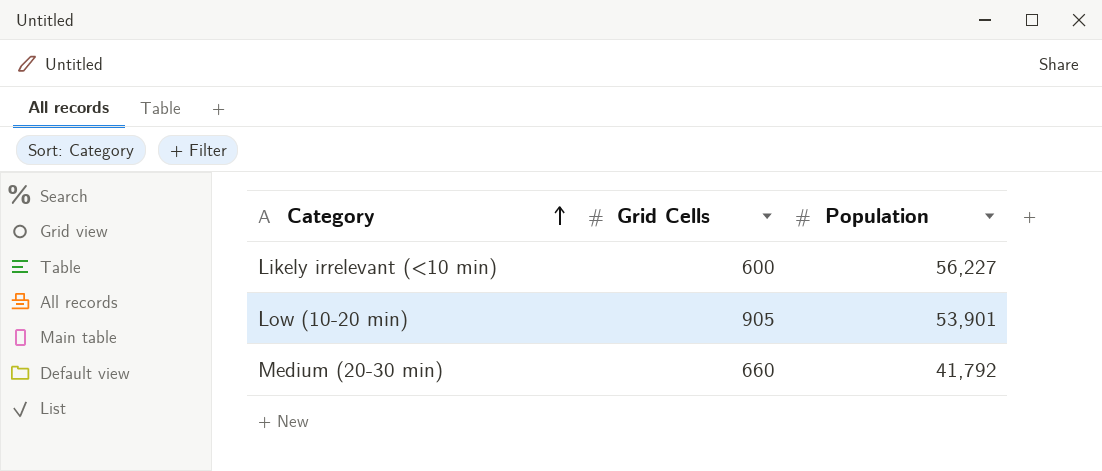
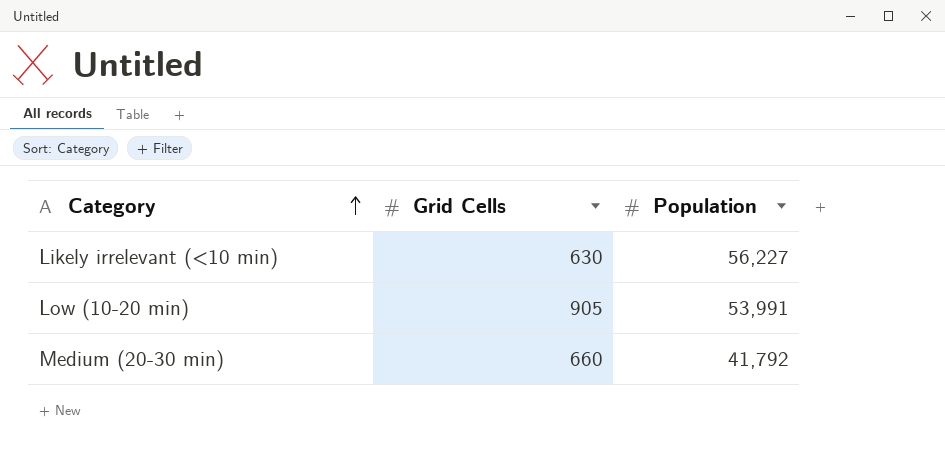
Likely irrelevant (<10 min) | Grid Cells: 600 -> 630
Low (10-20 min) | Population: 53,901 -> 53,991

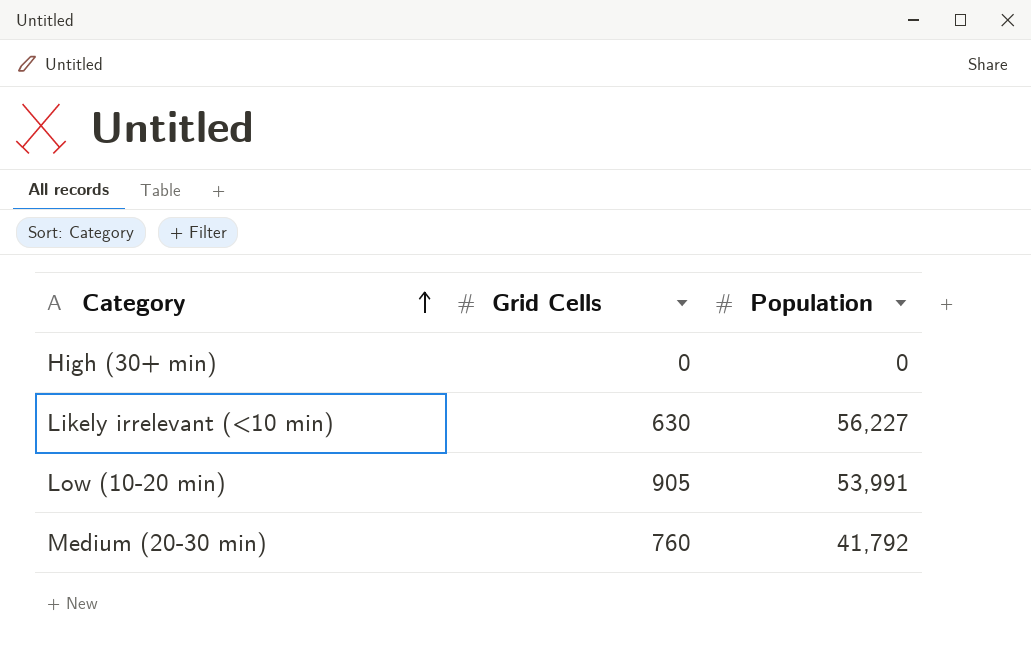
row High (30+ min): none -> 0 | 0
Medium (20-30 min) | Grid Cells: 660 -> 760

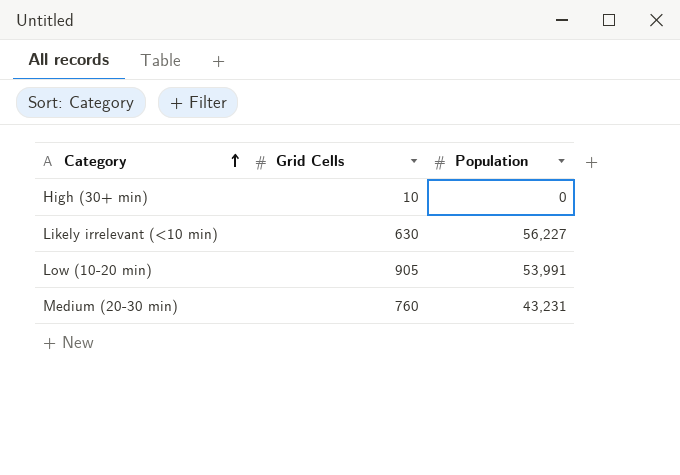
High (30+ min) | Grid Cells: 0 -> 10
Medium (20-30 min) | Population: 41,792 -> 43,231

